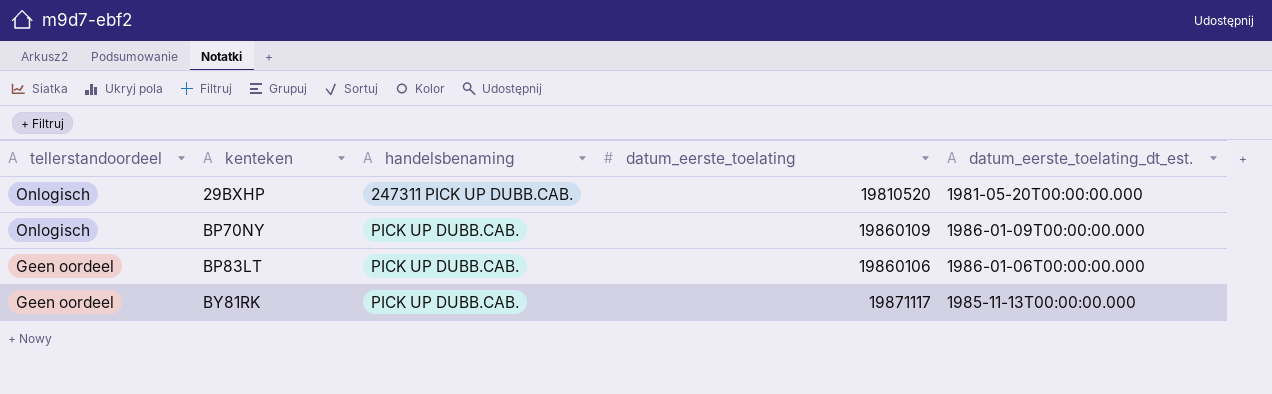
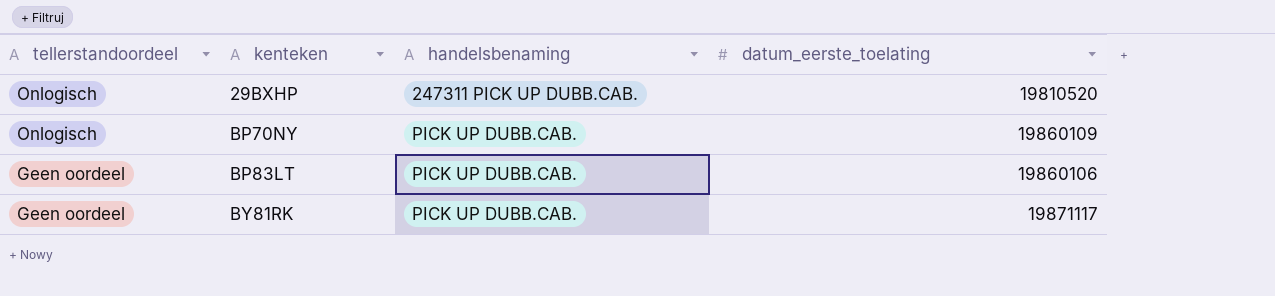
column datum_eerste_toelating_dt_est. | position: 5 -> none

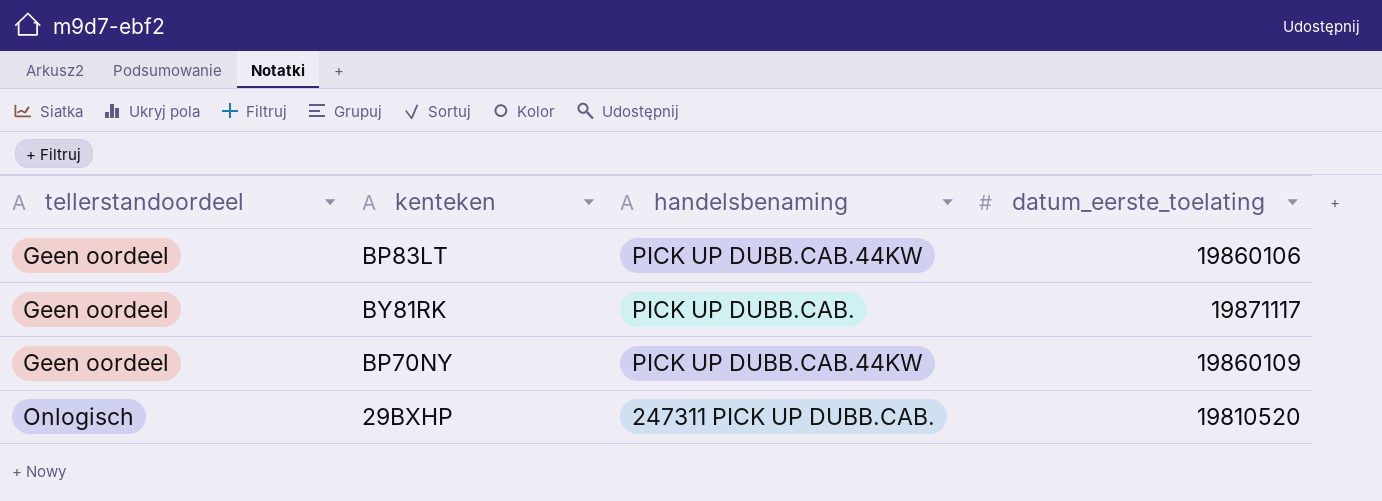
row order: tellerstandoordeel descending -> tellerstandoordeel ascending
BP83LT | handelsbenaming: PICK UP DUBB.CAB. -> PICK UP DUBB.CAB.44KW
BP70NY | tellerstandoordeel: Onlogisch -> Geen oordeel
BP70NY | handelsbenaming: PICK UP DUBB.CAB. -> PICK UP DUBB.CAB.44KW

